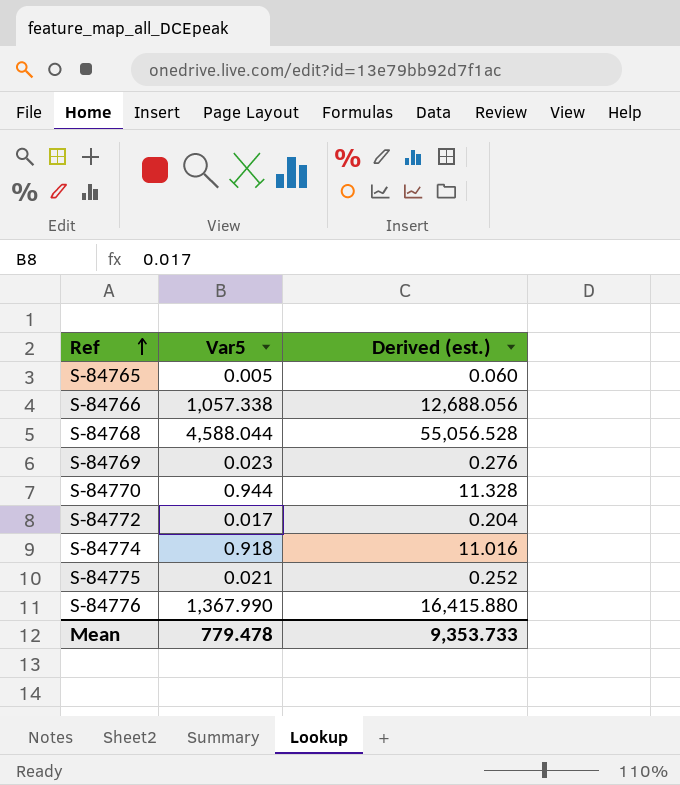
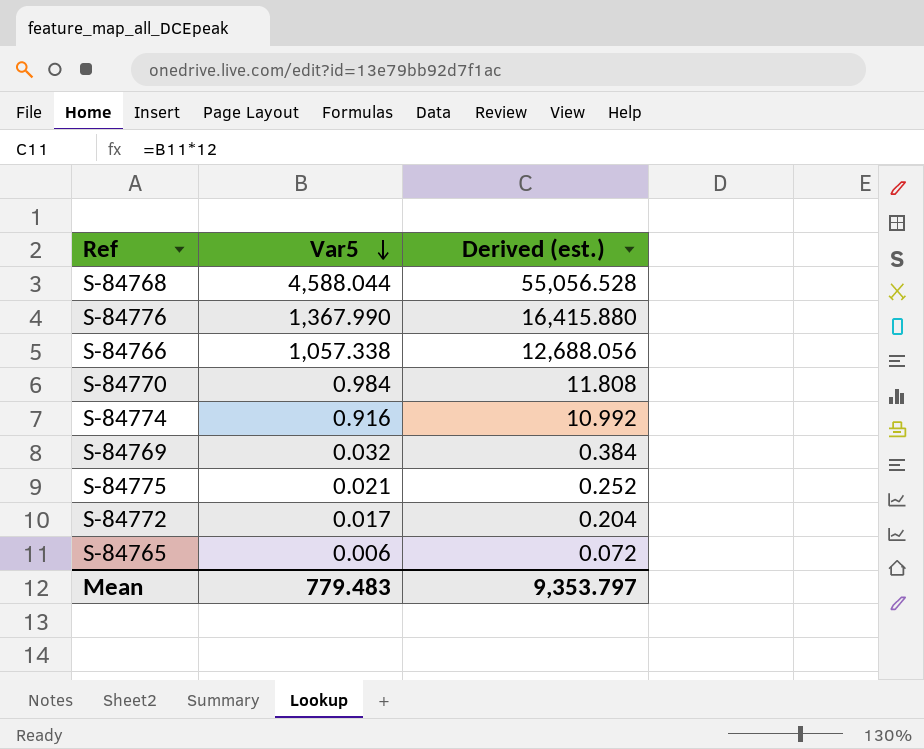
row order: Ref ascending -> Var5 descending
S-84770 | Var5: 0.944 -> 0.984
S-84770 | Derived (est.): 11.328 -> 11.808
S-84774 | Var5: 0.918 -> 0.916
S-84774 | Derived (est.): 11.016 -> 10.992
S-84769 | Var5: 0.023 -> 0.032
S-84769 | Derived (est.): 0.276 -> 0.384
S-84765 | Var5: 0.005 -> 0.006
S-84765 | Derived (est.): 0.060 -> 0.072
Mean | Var5: 779.478 -> 779.483
Mean | Derived (est.): 9,353.733 -> 9,353.797

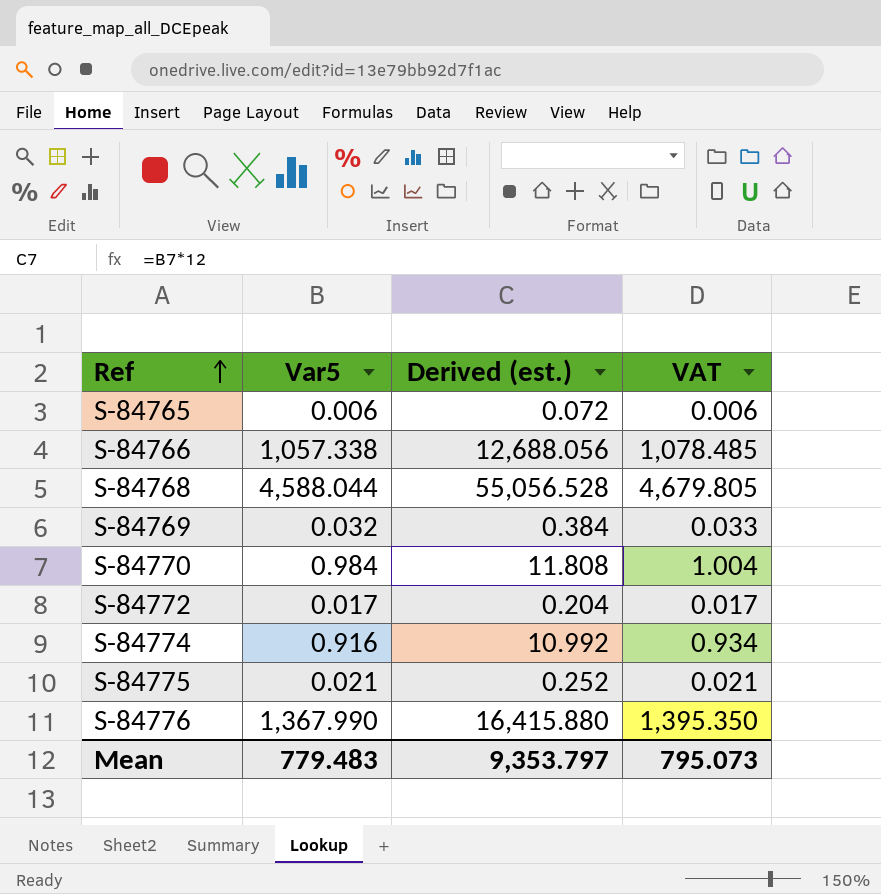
row order: Var5 descending -> Ref ascending
column VAT | formula: none -> [Var5] * 1.02

